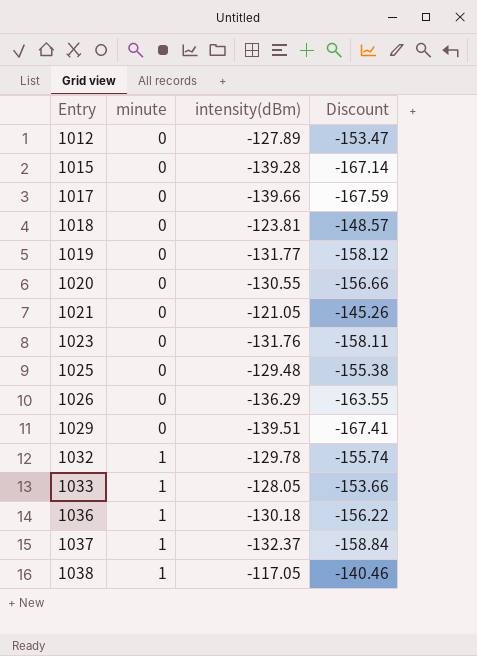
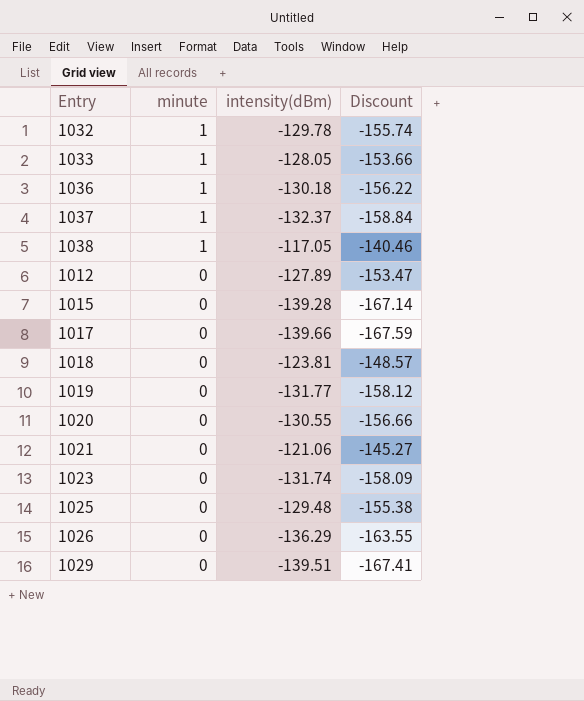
row order: Entry ascending -> minute descending
1021 | intensity(dBm): -121.05 -> -121.06
1021 | Discount: -145.26 -> -145.27
1023 | intensity(dBm): -131.76 -> -131.74
1023 | Discount: -158.11 -> -158.09

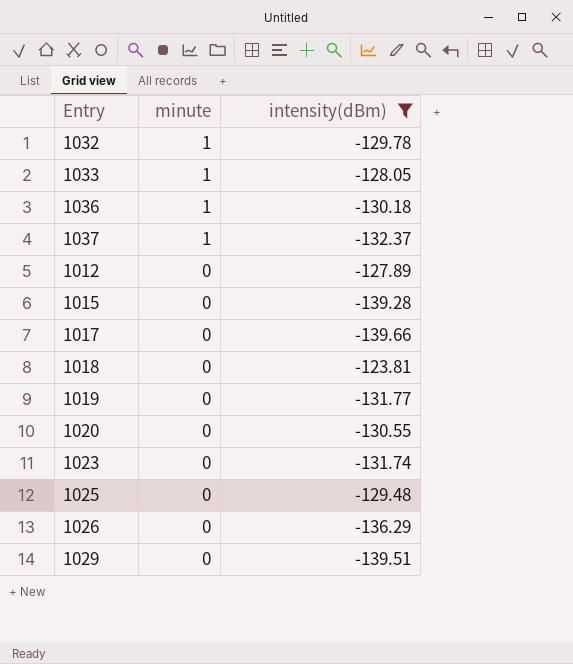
filter: none -> intensity(dBm) <= -123.81
column Discount | formula: [intensity(dBm)] * 1.2 -> none

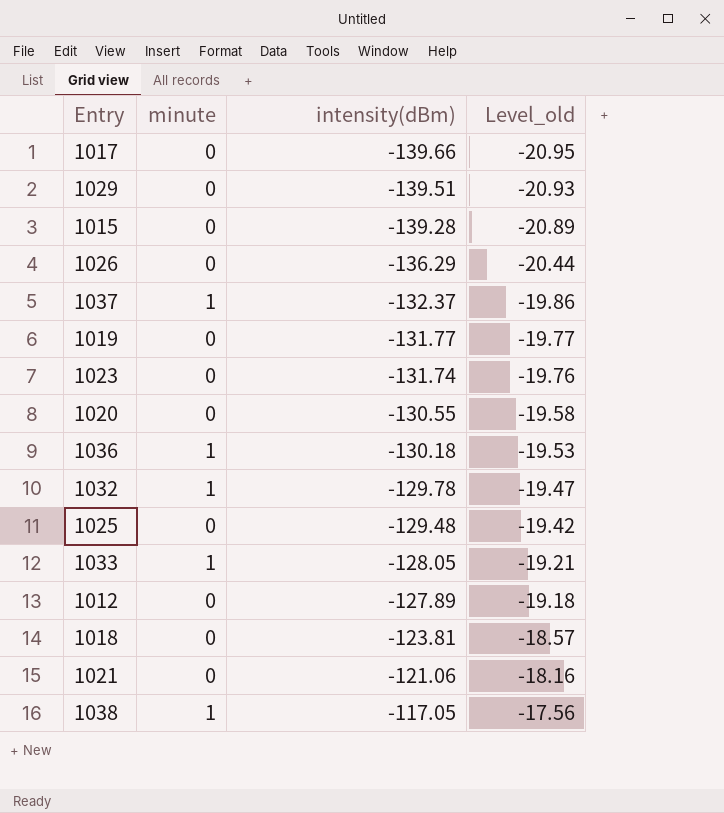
filter: intensity(dBm) <= -123.81 -> none
row order: minute descending -> intensity(dBm) ascending
column Level_old | formula: none -> [intensity(dBm)] * 0.15

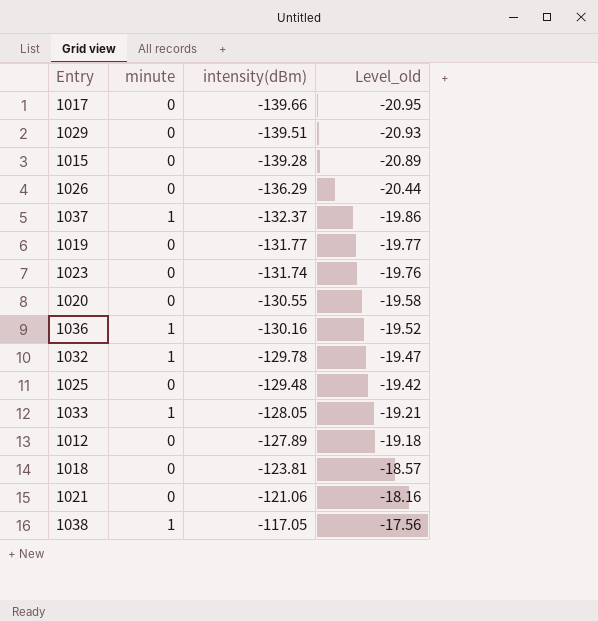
1036 | intensity(dBm): -130.18 -> -130.16
1036 | Level_old: -19.53 -> -19.52

